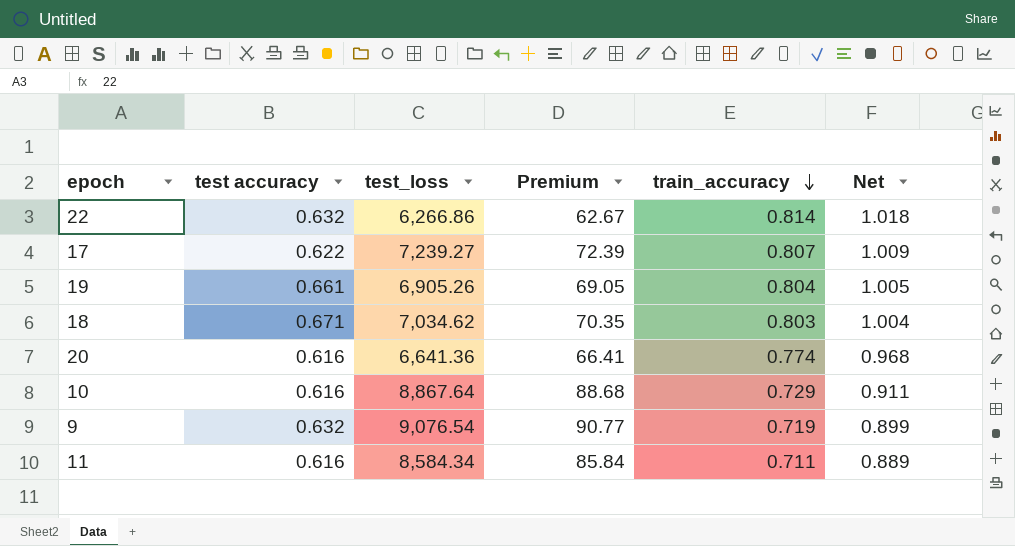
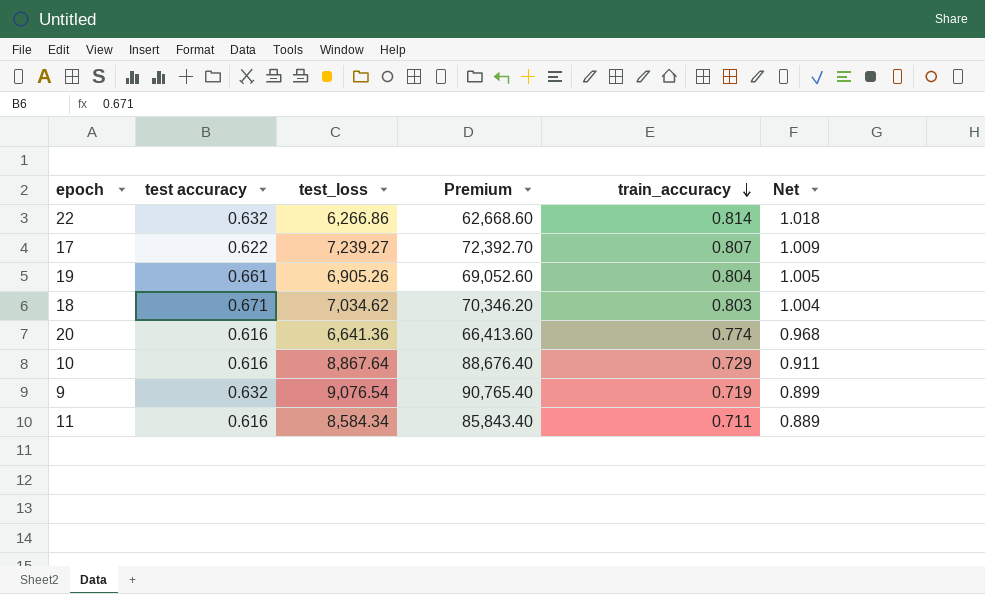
column Premium | formula: [test_loss] * 0.01 -> [test_loss] * 10

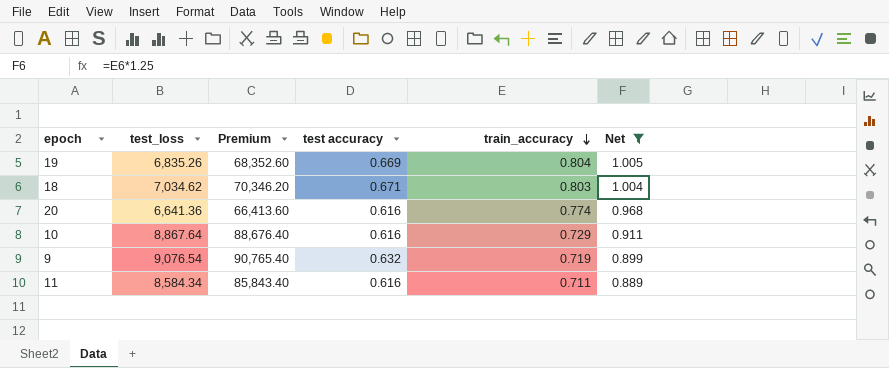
filter: none -> Net <= 1.005
column test accuracy | position: 2 -> 4
19 | test_loss: 6,905.26 -> 6,835.26
19 | Premium: 69,052.60 -> 68,352.60
19 | test accuracy: 0.661 -> 0.669

